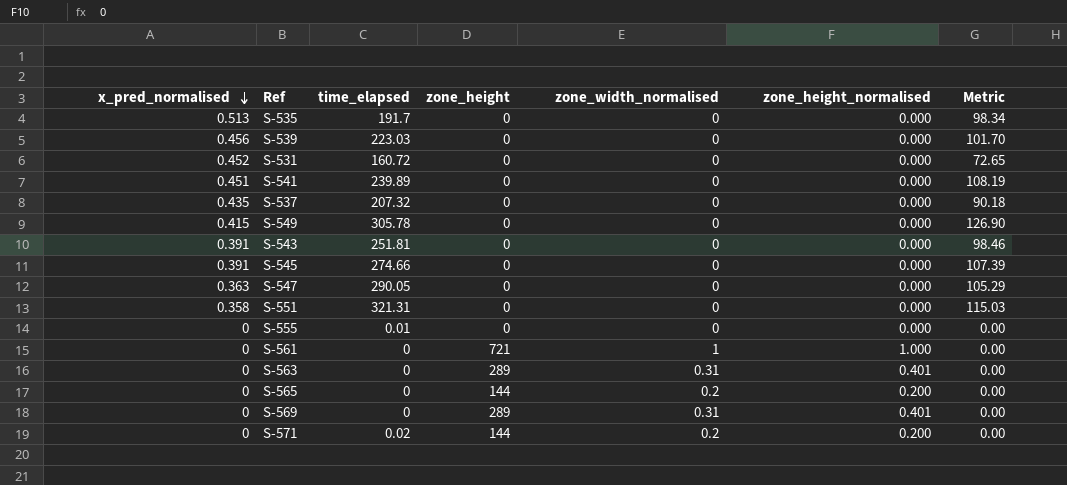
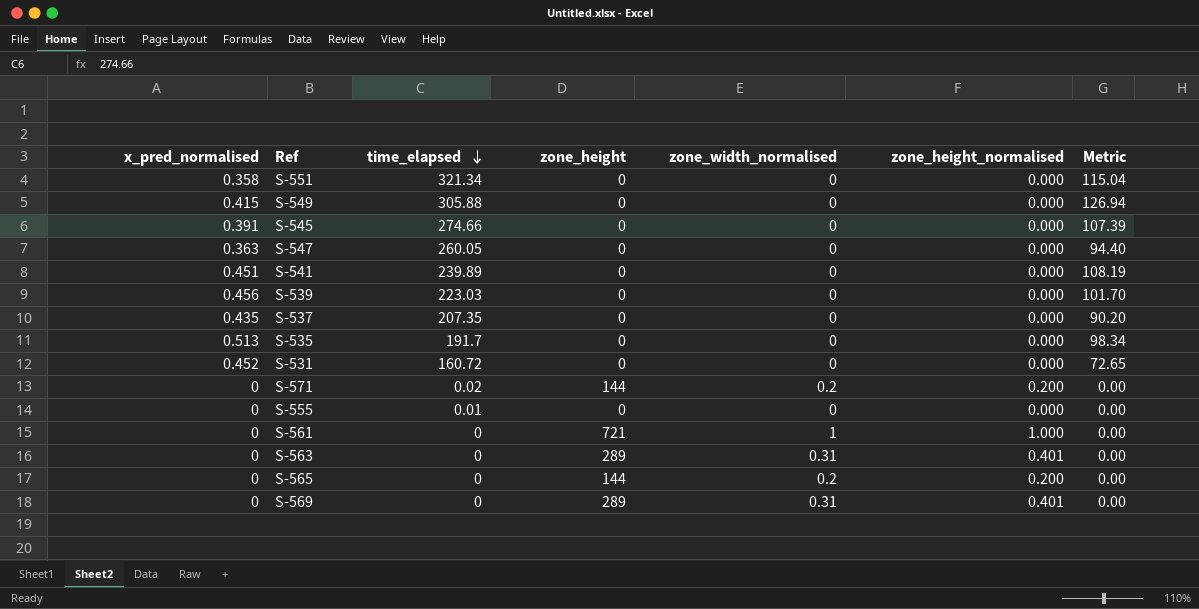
row order: x_pred_normalised descending -> time_elapsed descending
row S-543: 0.391 | 251.81 | 0 | 0 | 0.000 | 98.46 -> none
S-551 | time_elapsed: 321.31 -> 321.34
S-551 | Metric: 115.03 -> 115.04
S-549 | time_elapsed: 305.78 -> 305.88
S-549 | Metric: 126.90 -> 126.94
S-547 | time_elapsed: 290.05 -> 260.05
S-547 | Metric: 105.29 -> 94.40
S-537 | time_elapsed: 207.32 -> 207.35
S-537 | Metric: 90.18 -> 90.20

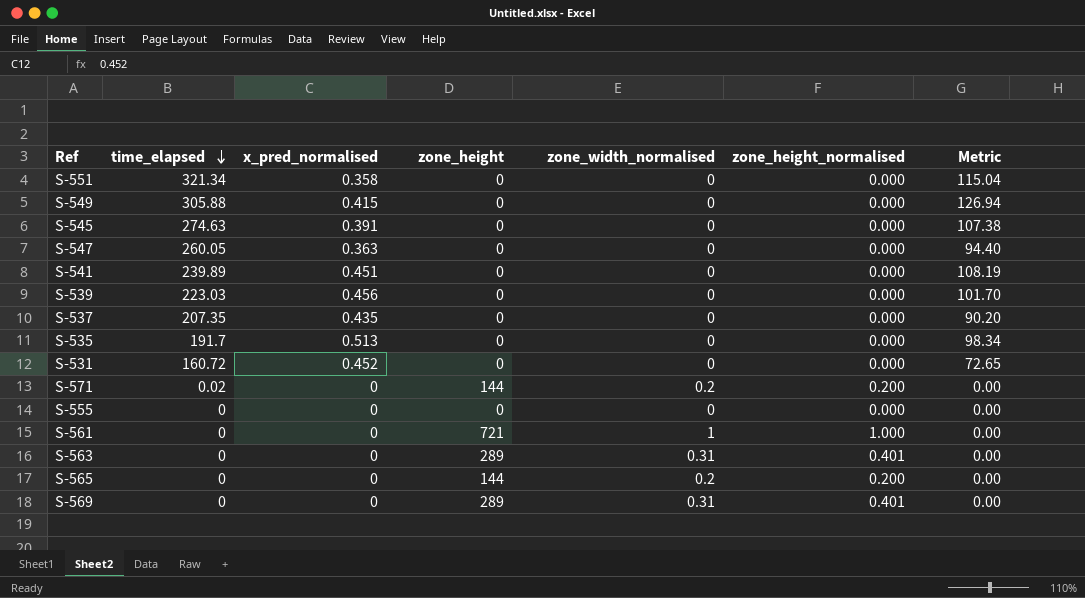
column x_pred_normalised | position: 1 -> 3
S-545 | time_elapsed: 274.66 -> 274.63
S-545 | Metric: 107.39 -> 107.38
S-555 | time_elapsed: 0.01 -> 0

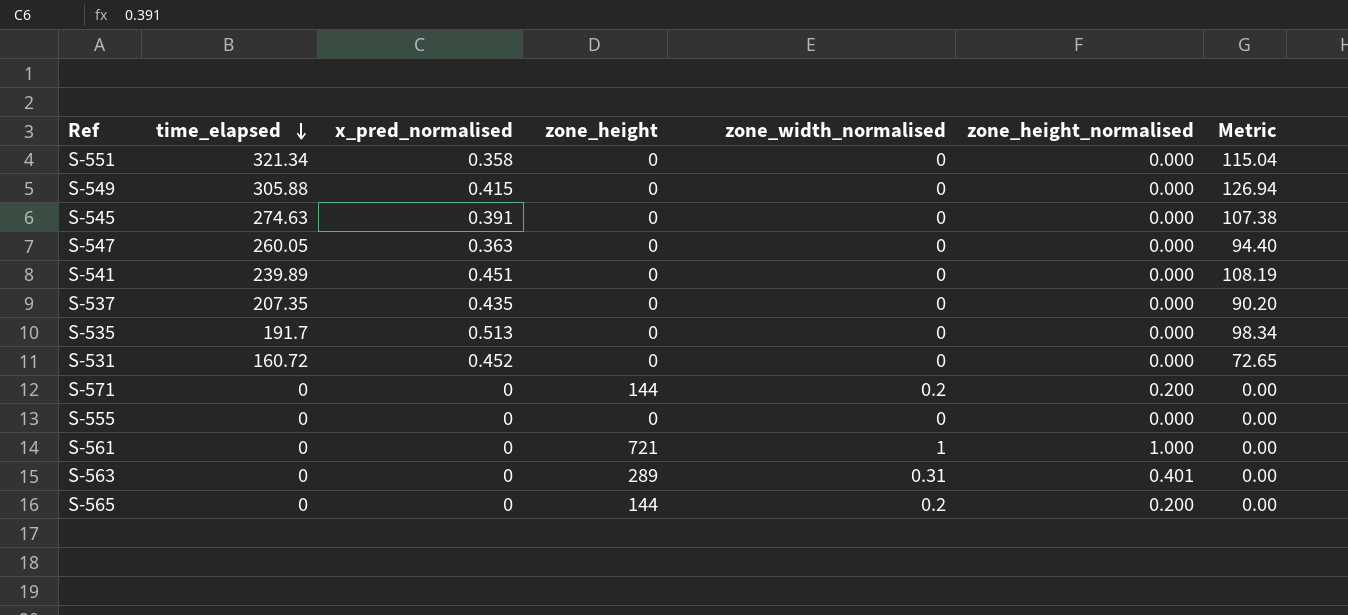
row S-539: 223.03 | 0.456 | 0 | 0 | 0.000 | 101.70 -> none
row S-569: 0 | 0 | 289 | 0.31 | 0.401 | 0.00 -> none
S-571 | time_elapsed: 0.02 -> 0

